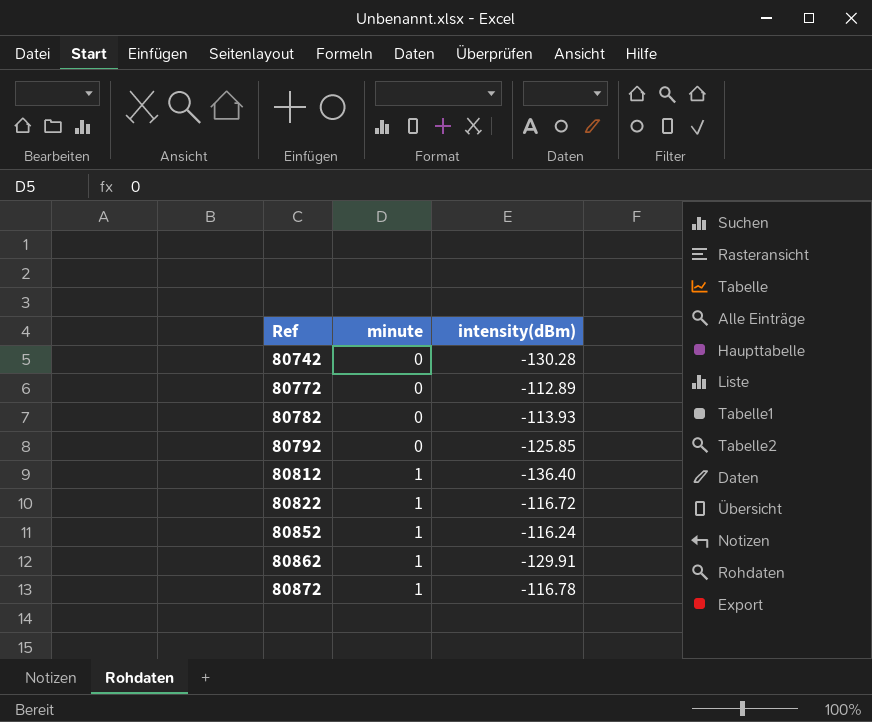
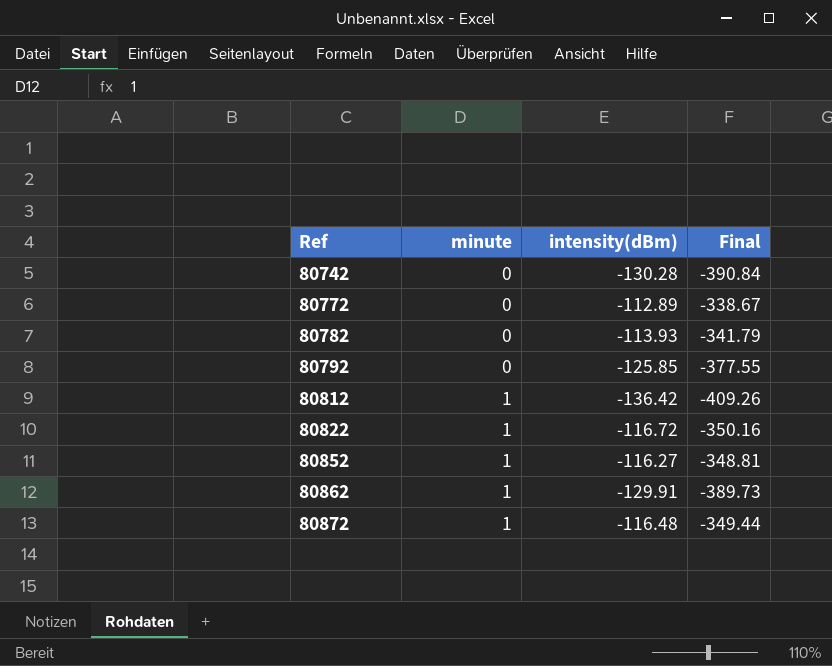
column Final | formula: none -> [intensity(dBm)] * 3
80812 | intensity(dBm): -136.40 -> -136.42
80852 | intensity(dBm): -116.24 -> -116.27
80872 | intensity(dBm): -116.78 -> -116.48

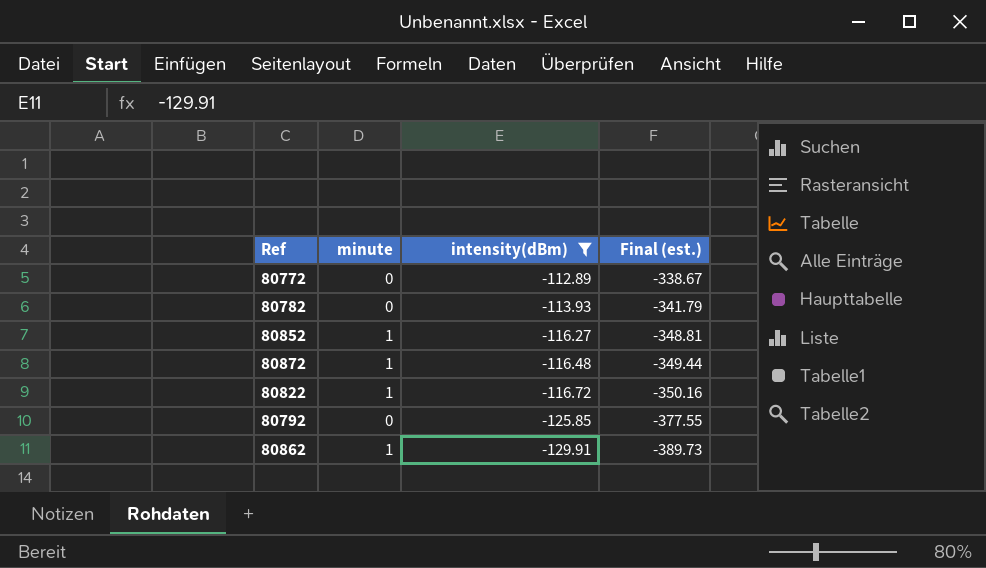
filter: none -> intensity(dBm) >= -129.91
row order: Ref ascending -> intensity(dBm) descending
column name: Final -> Final (est.)

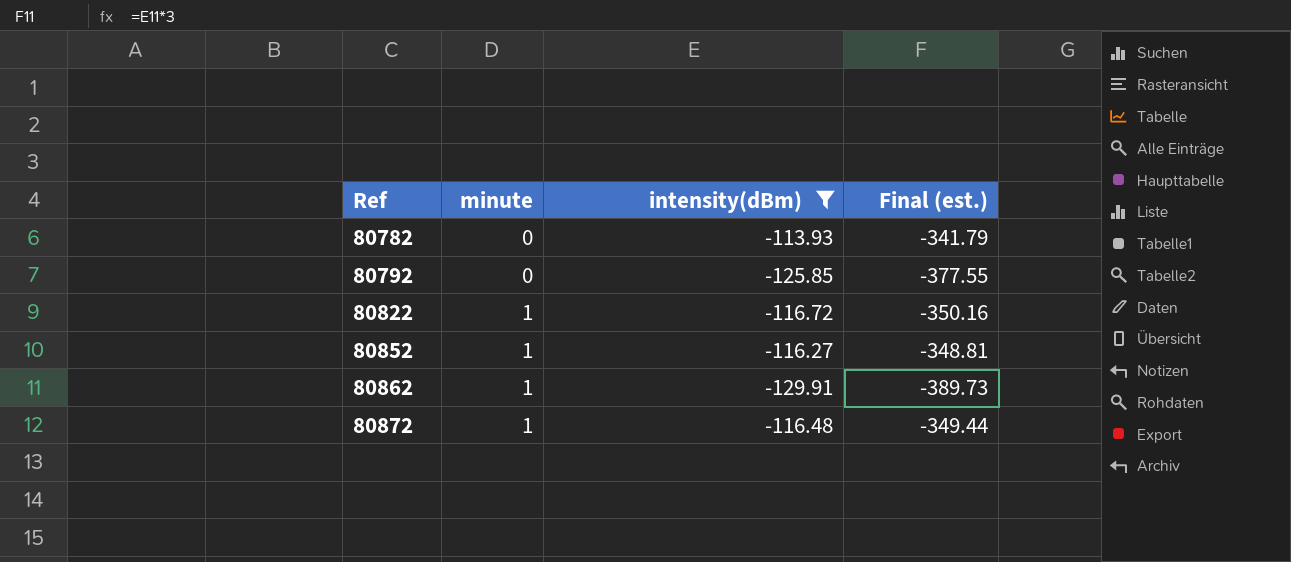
row order: intensity(dBm) descending -> Ref ascending
row 80772: 0 | -112.89 | -338.67 -> none

